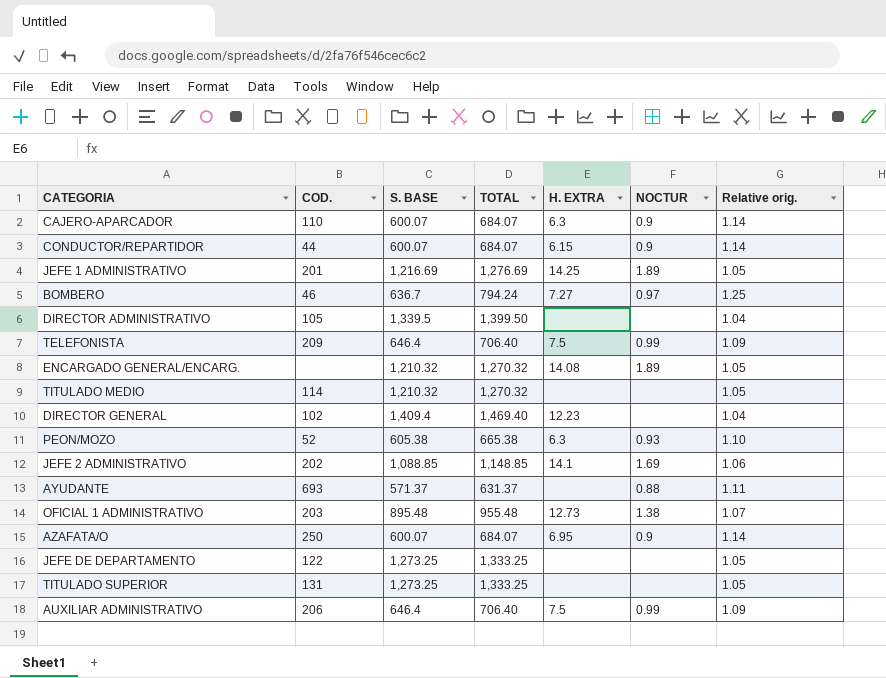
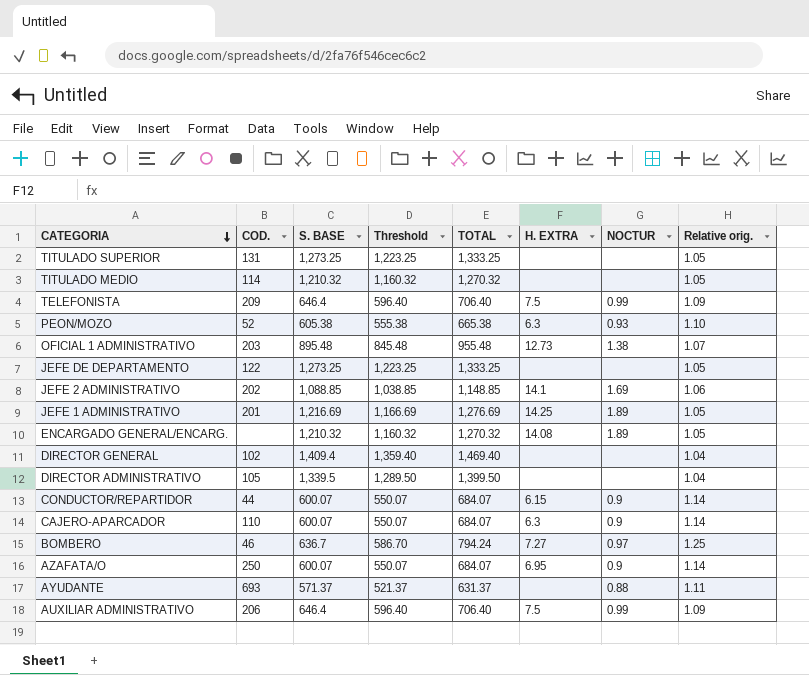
row order: none -> CATEGORIA descending
column Threshold | formula: none -> [S. BASE] - 50
DIRECTOR GENERAL | H. EXTRA: 12.23 -> none

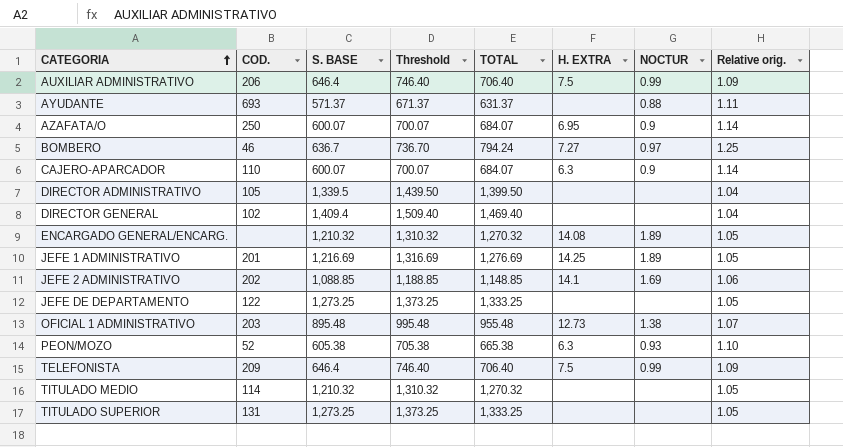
row order: CATEGORIA descending -> CATEGORIA ascending
column Threshold | formula: [S. BASE] - 50 -> [S. BASE] + 100
row CONDUCTOR/REPARTIDOR: 44 | 600.07 | 550.07 | 684.07 | 6.15 | 0.9 | 1.14 -> none

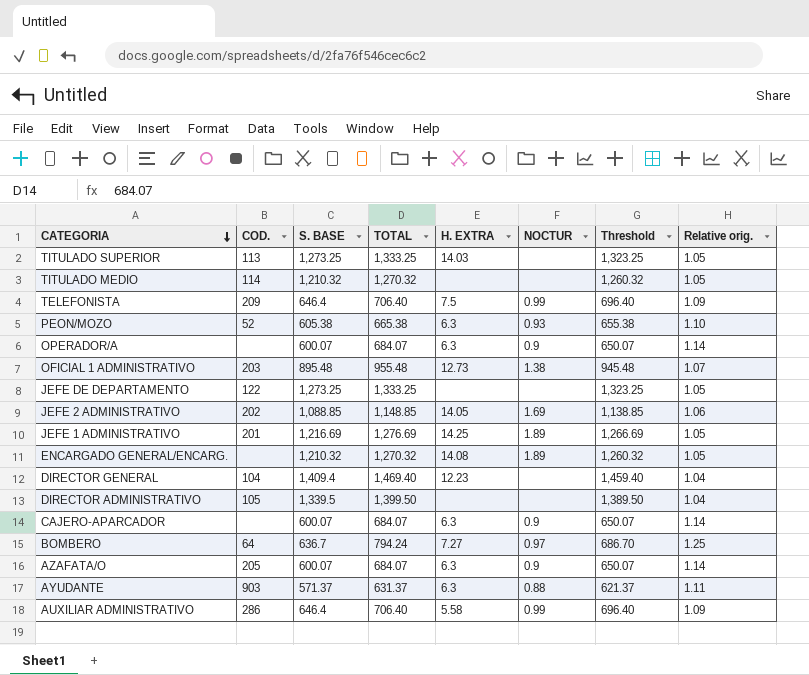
row order: CATEGORIA ascending -> CATEGORIA descending
column Threshold | formula: [S. BASE] + 100 -> [S. BASE] + 50
column Threshold | position: 4 -> 7
TITULADO SUPERIOR | COD.: 131 -> 113
TITULADO SUPERIOR | H. EXTRA: none -> 14.03
row OPERADOR/A: none -> none | 600.07 | 684.07 | 6.3 | 0.9 | 650.07 | 1.14
JEFE 2 ADMINISTRATIVO | H. EXTRA: 14.1 -> 14.05
DIRECTOR GENERAL | COD.: 102 -> 104
DIRECTOR GENERAL | H. EXTRA: none -> 12.23
CAJERO-APARCADOR | COD.: 110 -> none
BOMBERO | COD.: 46 -> 64
AZAFATA/O | COD.: 250 -> 205
AZAFATA/O | H. EXTRA: 6.95 -> 6.3
AYUDANTE | COD.: 693 -> 903
AYUDANTE | H. EXTRA: none -> 6.3
AUXILIAR ADMINISTRATIVO | COD.: 206 -> 286
AUXILIAR ADMINISTRATIVO | H. EXTRA: 7.5 -> 5.58

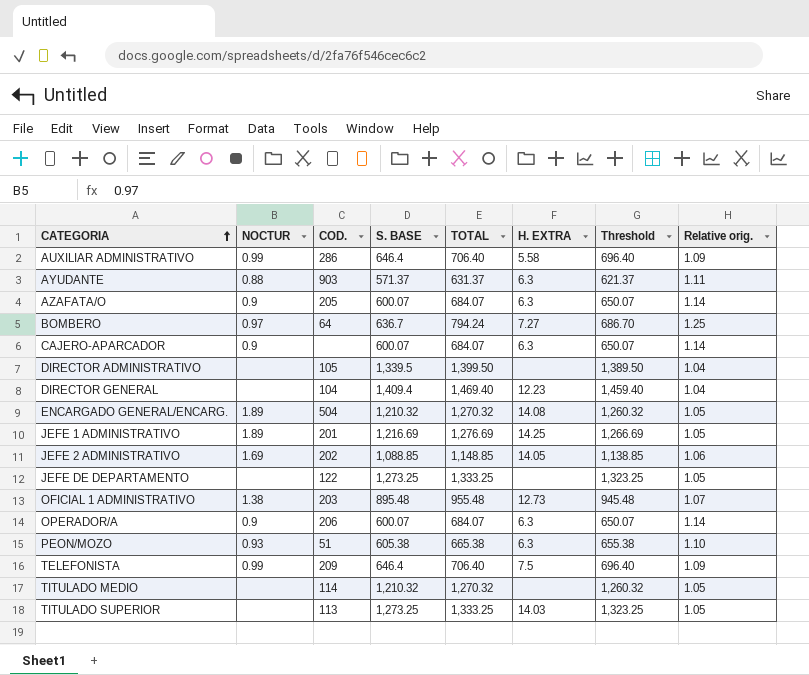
row order: CATEGORIA descending -> CATEGORIA ascending
column NOCTUR | position: 6 -> 2
ENCARGADO GENERAL/ENCARG. | COD.: none -> 504
OPERADOR/A | COD.: none -> 206
PEON/MOZO | COD.: 52 -> 51

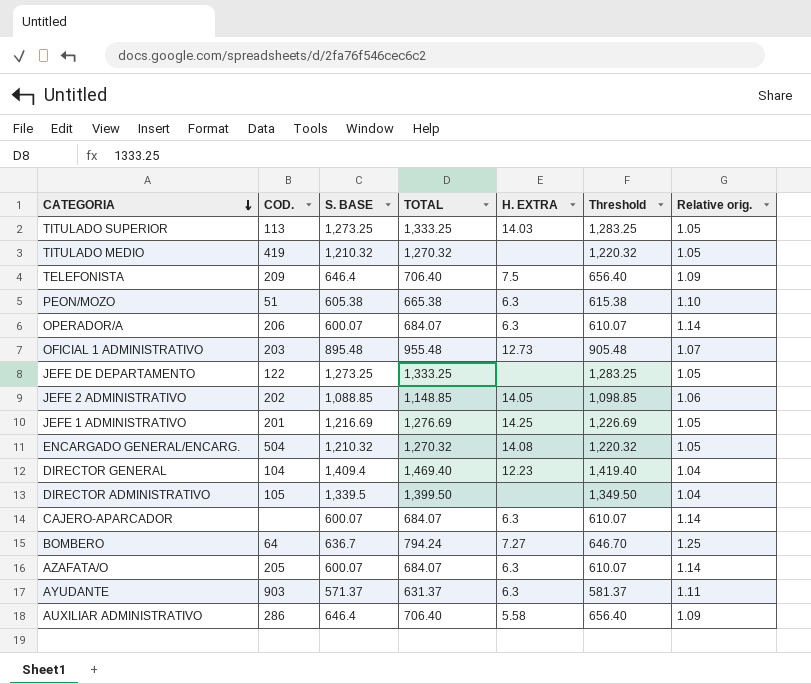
row order: CATEGORIA ascending -> CATEGORIA descending
column NOCTUR | position: 2 -> none
column Threshold | formula: [S. BASE] + 50 -> [S. BASE] + 10
TITULADO MEDIO | COD.: 114 -> 419

